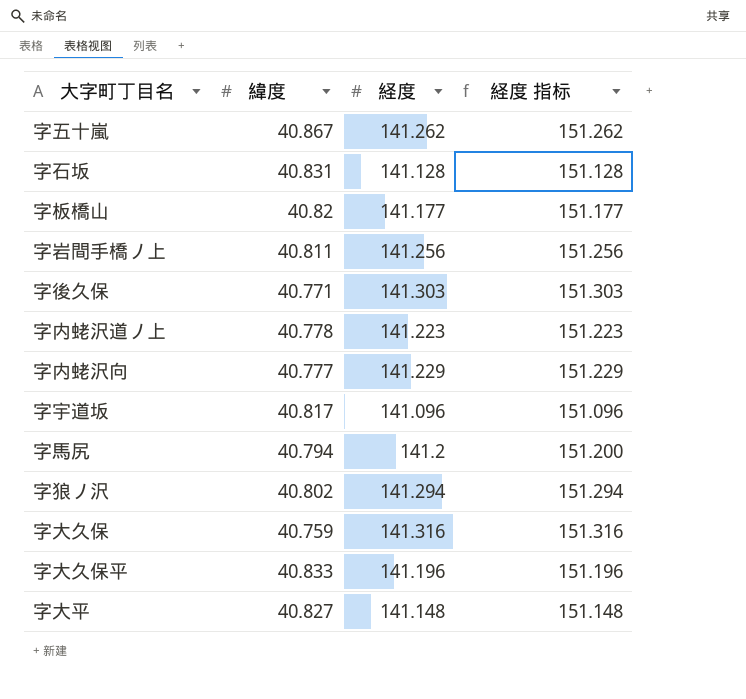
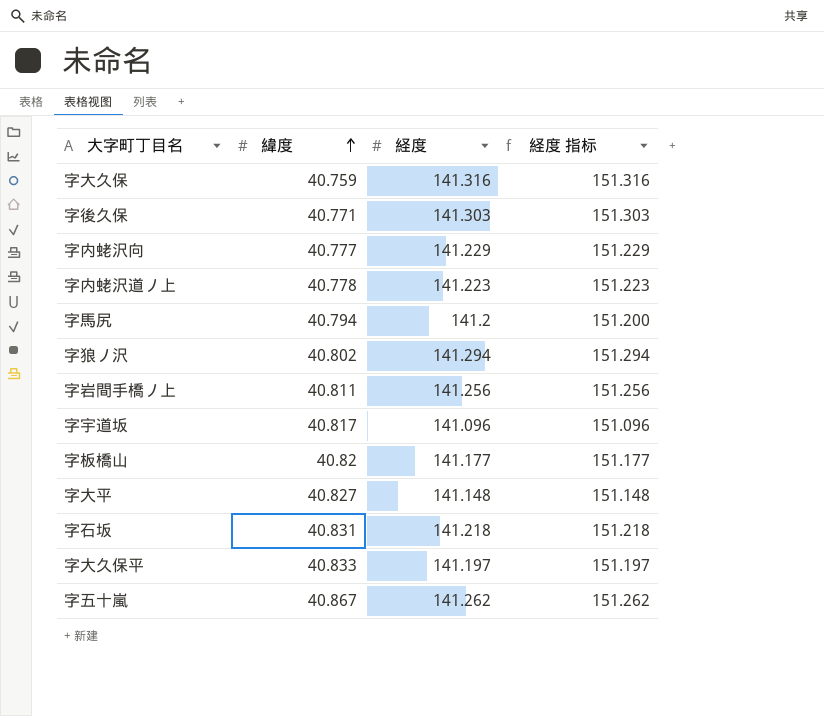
row order: none -> 緯度 ascending
字石坂 | 経度: 141.128 -> 141.218
字石坂 | 経度 指标: 151.128 -> 151.218
字大久保平 | 経度: 141.196 -> 141.197
字大久保平 | 経度 指标: 151.196 -> 151.197

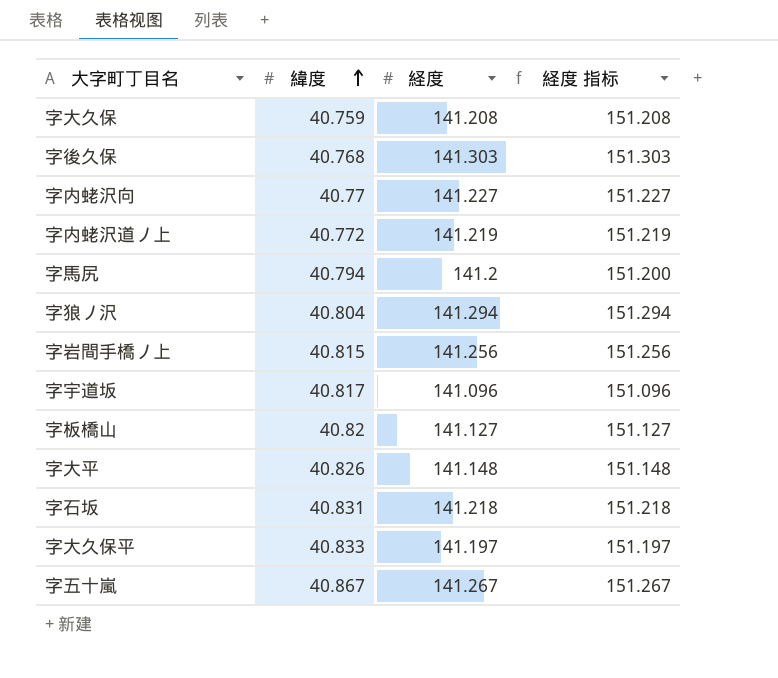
字大久保 | 経度: 141.316 -> 141.208
字大久保 | 経度 指标: 151.316 -> 151.208
字後久保 | 緯度: 40.771 -> 40.768
字内蛯沢向 | 緯度: 40.777 -> 40.77
字内蛯沢向 | 経度: 141.229 -> 141.227
字内蛯沢向 | 経度 指标: 151.229 -> 151.227
字内蛯沢道ノ上 | 緯度: 40.778 -> 40.772
字内蛯沢道ノ上 | 経度: 141.223 -> 141.219
字内蛯沢道ノ上 | 経度 指标: 151.223 -> 151.219
字狼ノ沢 | 緯度: 40.802 -> 40.804
字岩間手橋ノ上 | 緯度: 40.811 -> 40.815
字板橋山 | 経度: 141.177 -> 141.127
字板橋山 | 経度 指标: 151.177 -> 151.127
字大平 | 緯度: 40.827 -> 40.826
字五十嵐 | 経度: 141.262 -> 141.267
字五十嵐 | 経度 指标: 151.262 -> 151.267

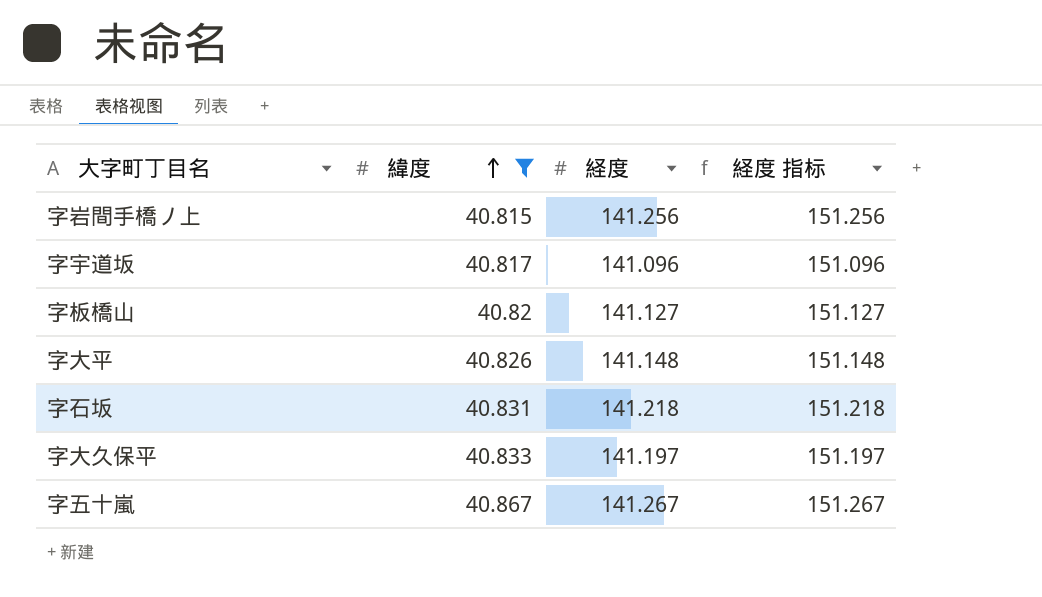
filter: none -> 緯度 >= 40.815

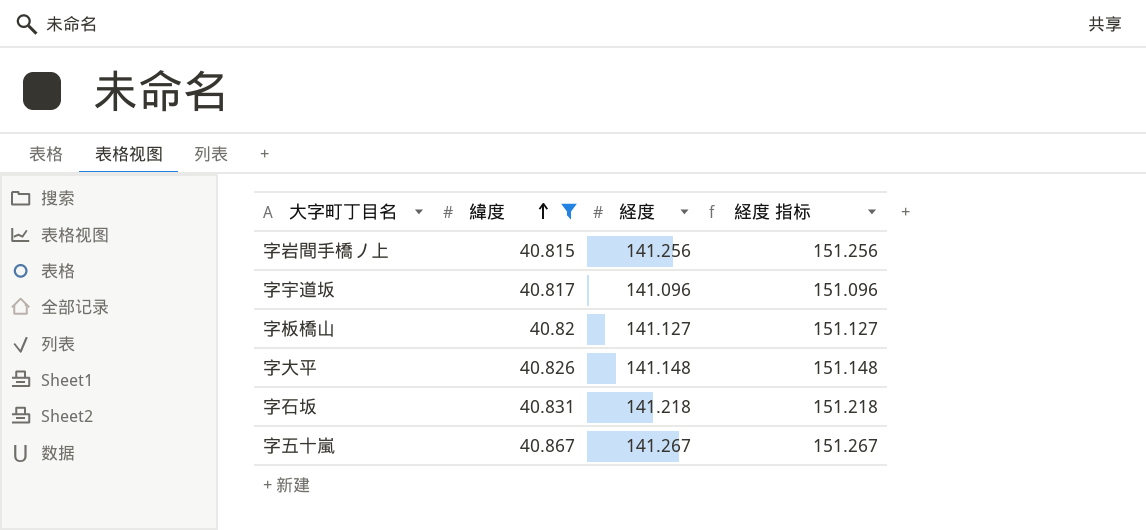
row 字大久保平: 40.833 | 141.197 | 151.197 -> none

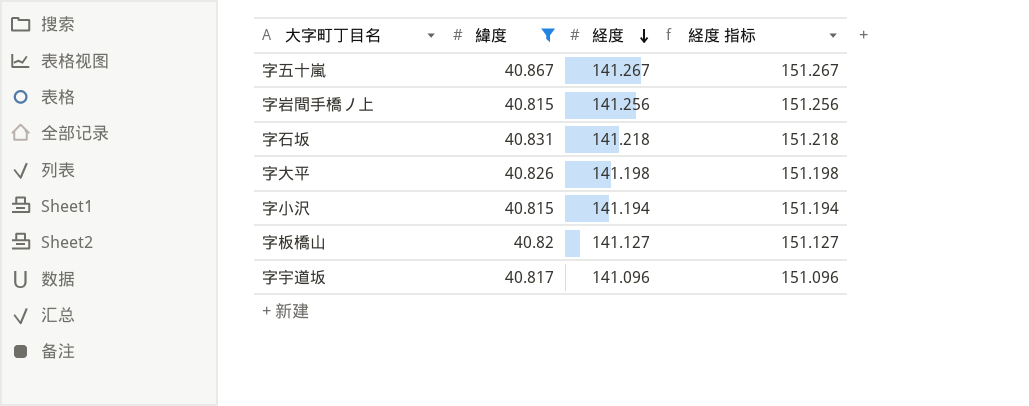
row order: 緯度 ascending -> 経度 descending
字大平 | 経度: 141.148 -> 141.198
字大平 | 経度 指标: 151.148 -> 151.198
row 字小沢: none -> 40.815 | 141.194 | 151.194

